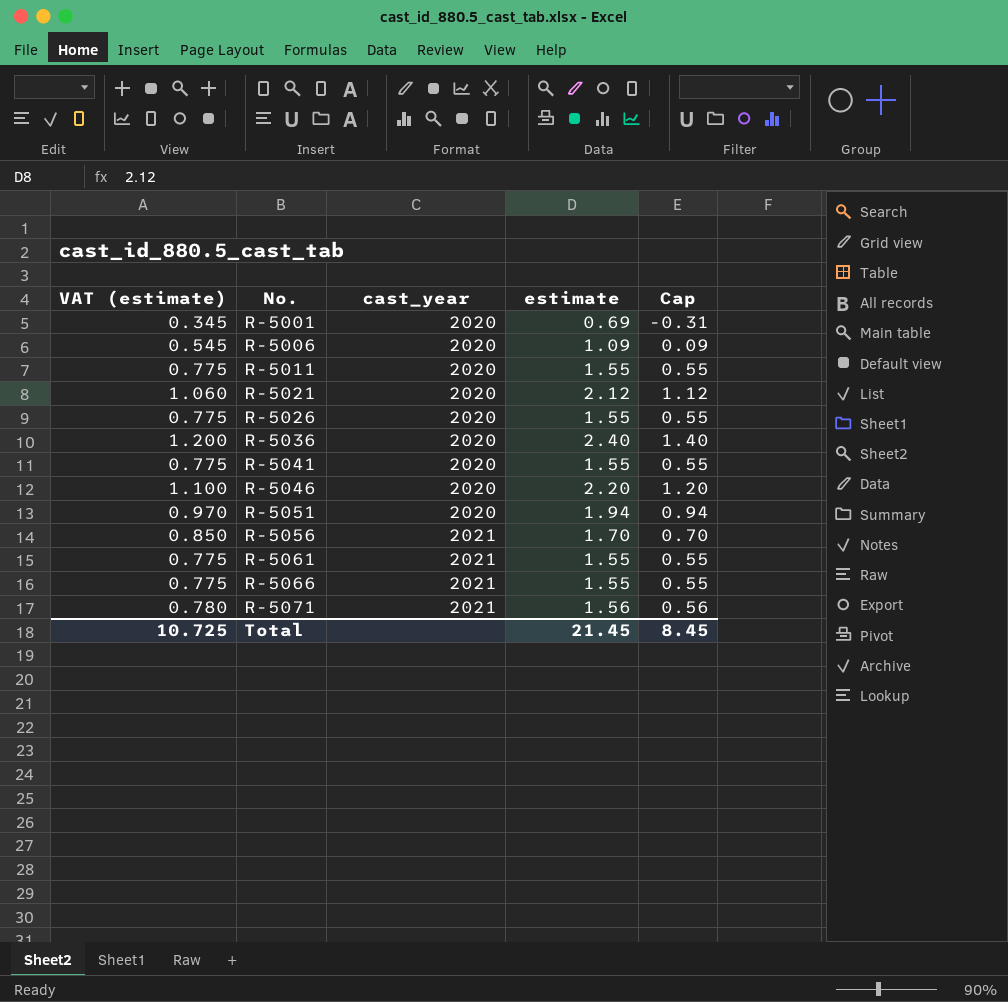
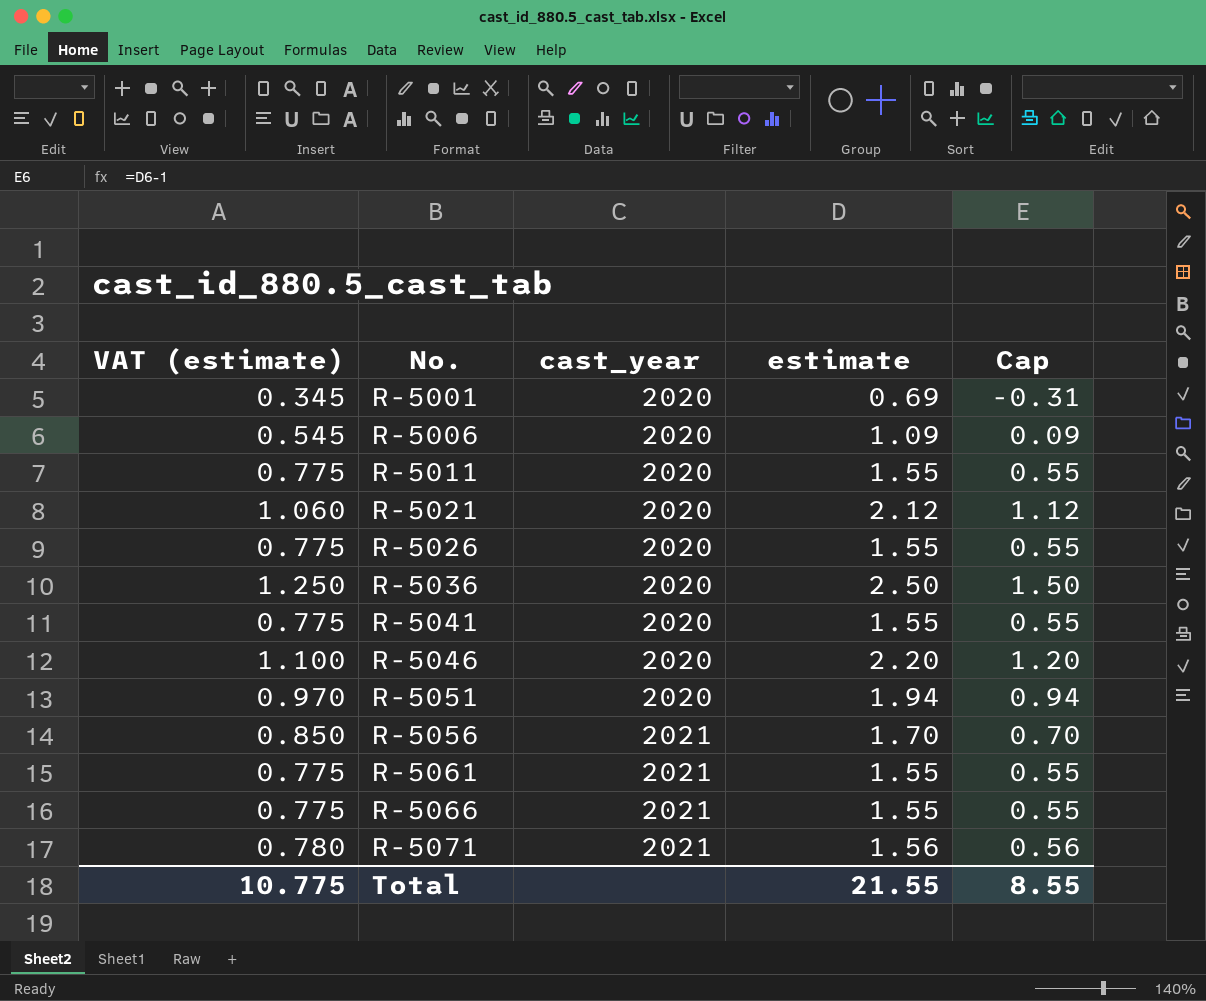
R-5036 | VAT (estimate): 1.200 -> 1.250
R-5036 | estimate: 2.40 -> 2.50
R-5036 | Cap: 1.40 -> 1.50
Total | VAT (estimate): 10.725 -> 10.775
Total | estimate: 21.45 -> 21.55
Total | Cap: 8.45 -> 8.55

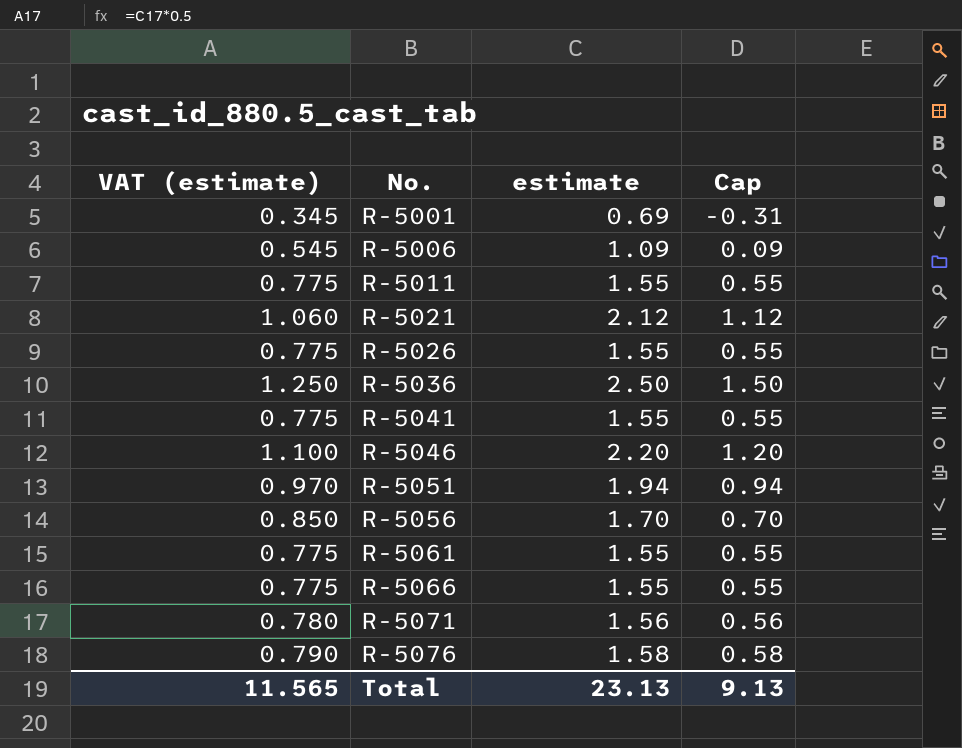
column cast_year | position: 3 -> none
row R-5076: none -> 0.790 | 1.58 | 0.58
Total | VAT (estimate): 10.775 -> 11.565
Total | estimate: 21.55 -> 23.13
Total | Cap: 8.55 -> 9.13

